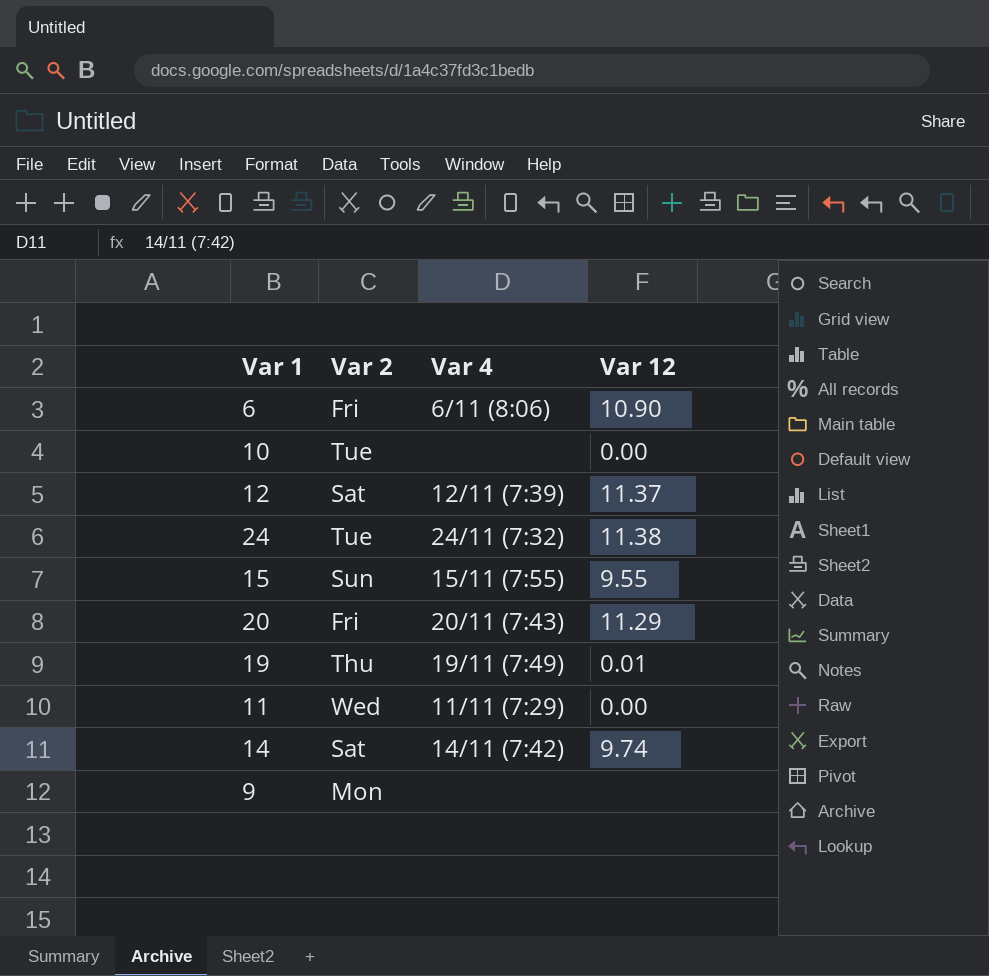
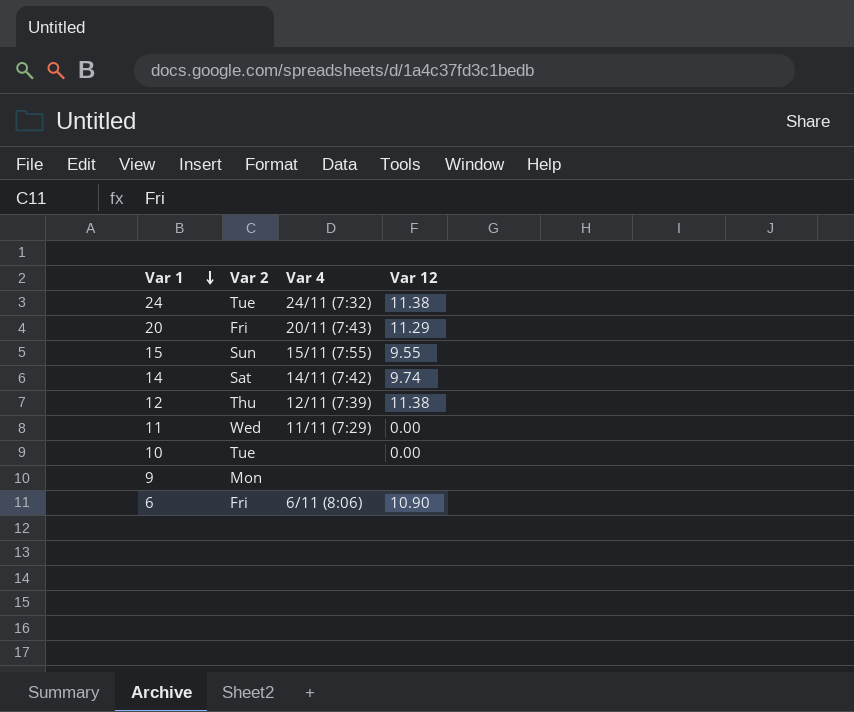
row order: none -> Var 1 descending
row 19: Thu | 19/11 (7:49) | 0.01 -> none
12 | Var 2: Sat -> Thu
12 | Var 12: 11.37 -> 11.38

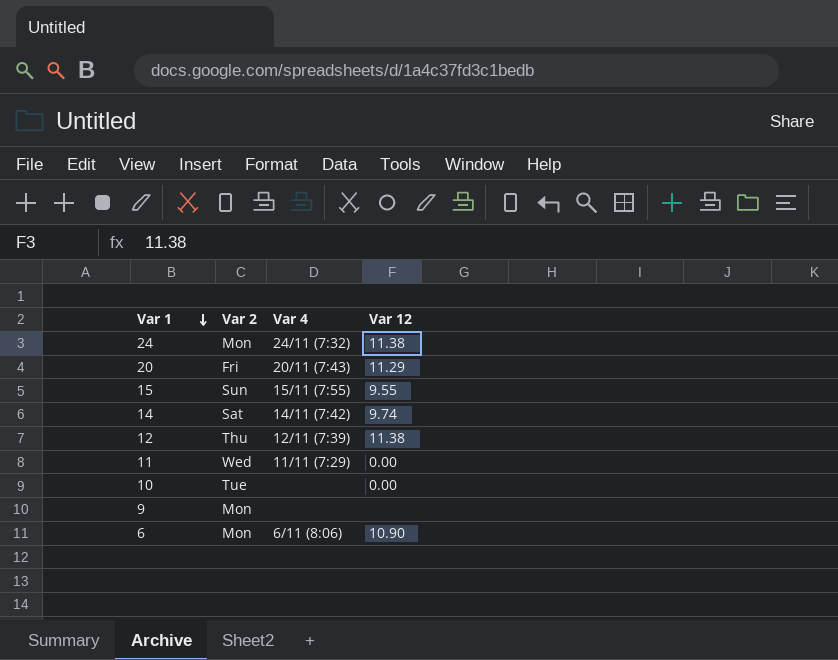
24 | Var 2: Tue -> Mon
6 | Var 2: Fri -> Mon

